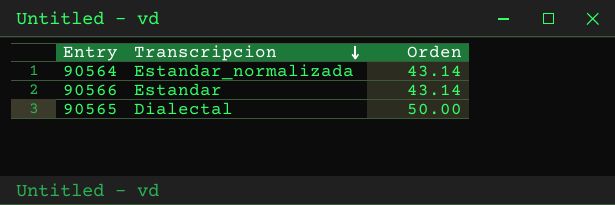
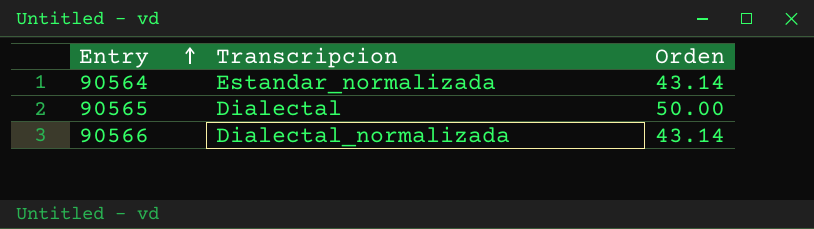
row order: Transcripcion descending -> Entry ascending
90566 | Transcripcion: Estandar -> Dialectal_normalizada

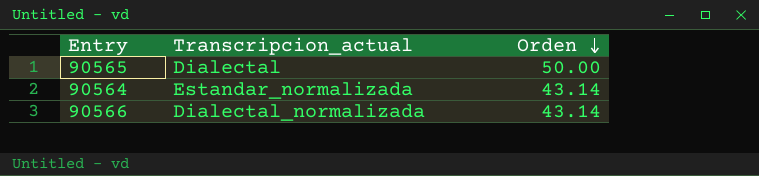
row order: Entry ascending -> Orden descending
column name: Transcripcion -> Transcripcion_actual

